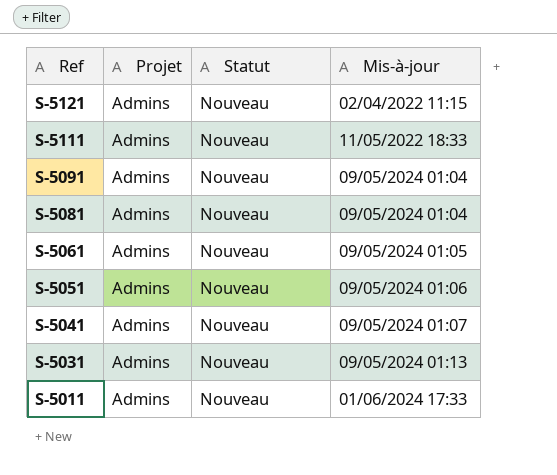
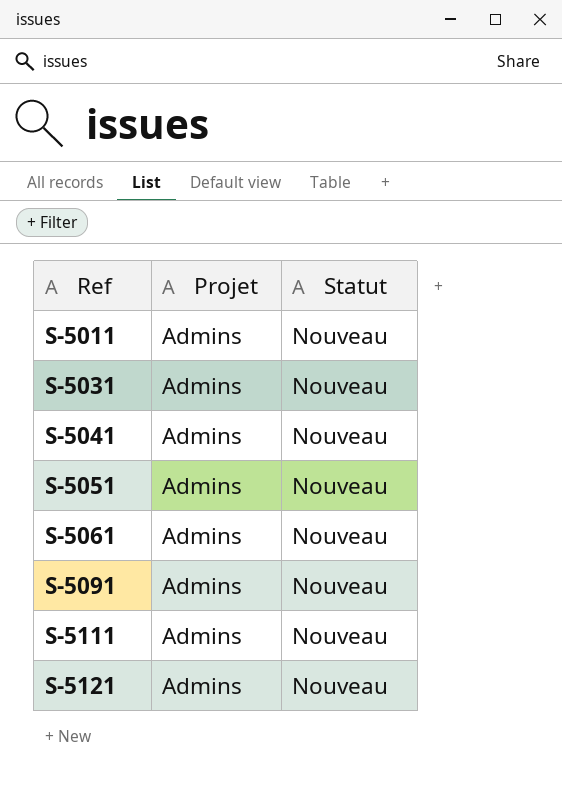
row order: Ref descending -> Ref ascending
column Mis-à-jour | position: 4 -> none
row S-5081: Admins | Nouveau | 09/05/2024 01:04 -> none

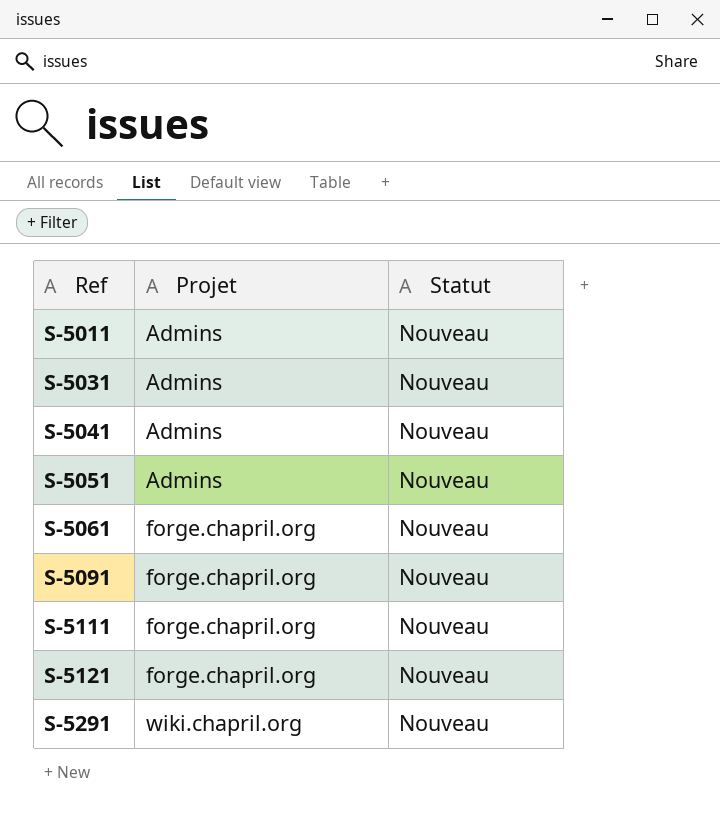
S-5061 | Projet: Admins -> forge.chapril.org
S-5091 | Projet: Admins -> forge.chapril.org
S-5111 | Projet: Admins -> forge.chapril.org
S-5121 | Projet: Admins -> forge.chapril.org
row S-5291: none -> wiki.chapril.org | Nouveau

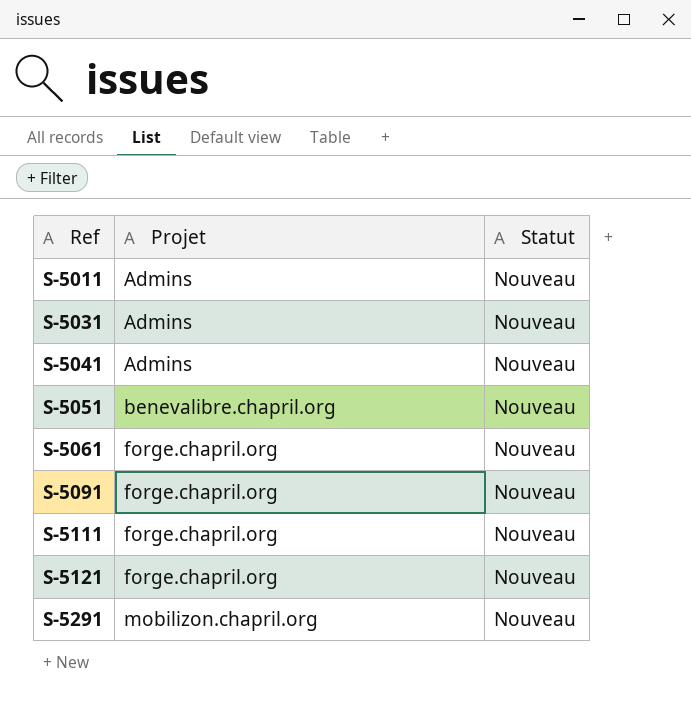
S-5051 | Projet: Admins -> benevalibre.chapril.org
S-5291 | Projet: wiki.chapril.org -> mobilizon.chapril.org

